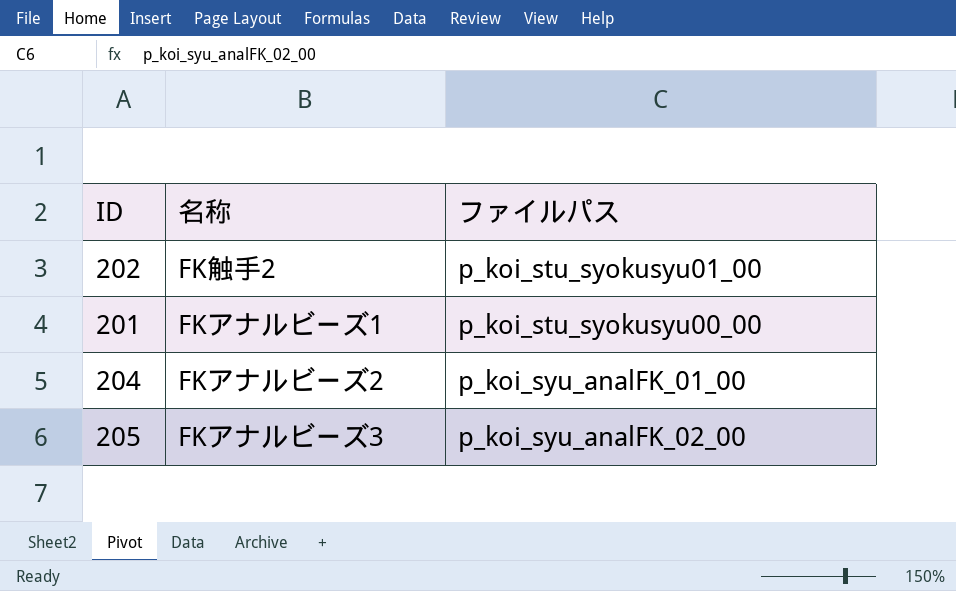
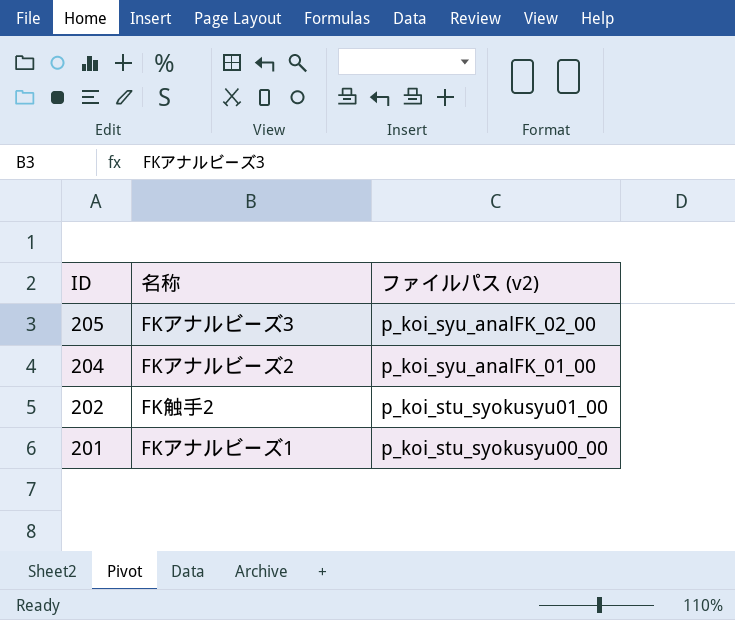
row order: none -> ID descending
column name: ファイルパス -> ファイルパス (v2)

